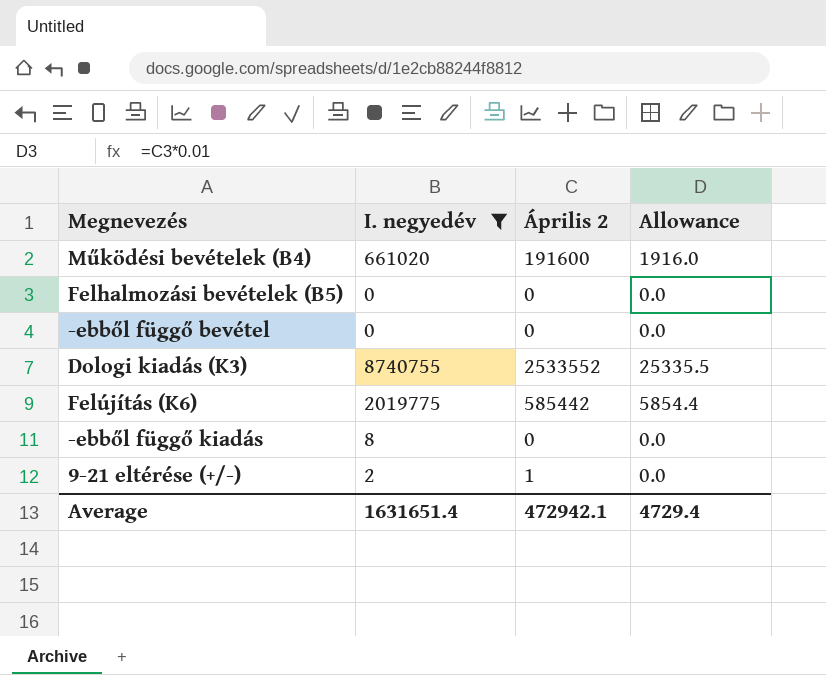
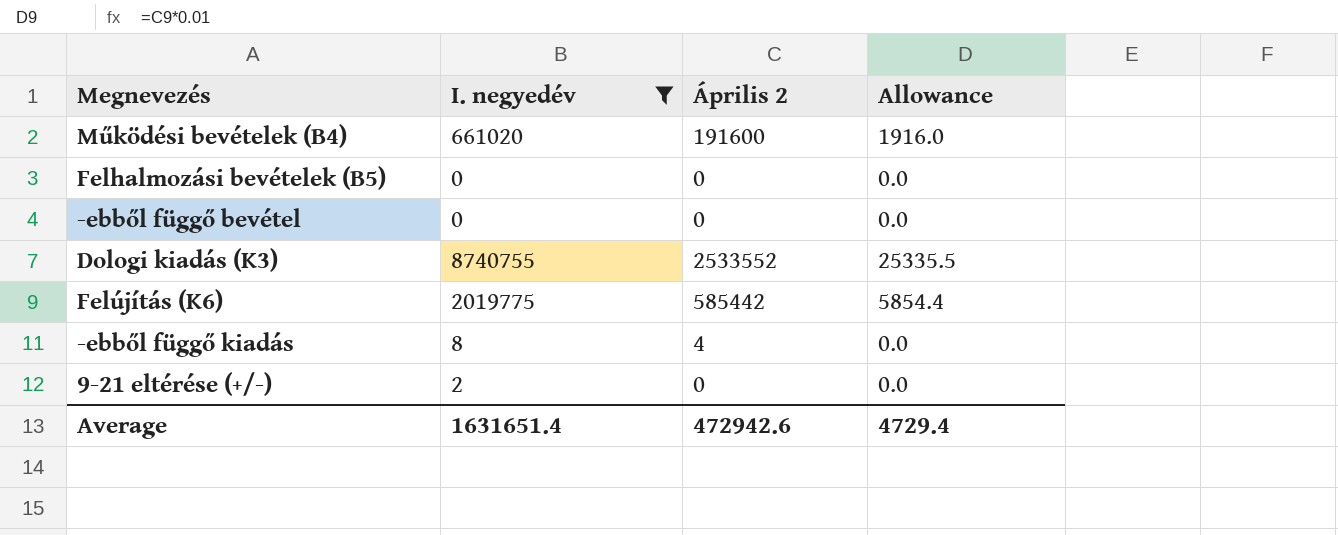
-ebből függő kiadás | Április 2: 0 -> 4
9-21 eltérése (+/-) | Április 2: 1 -> 0
Average | Április 2: 472942.1 -> 472942.6

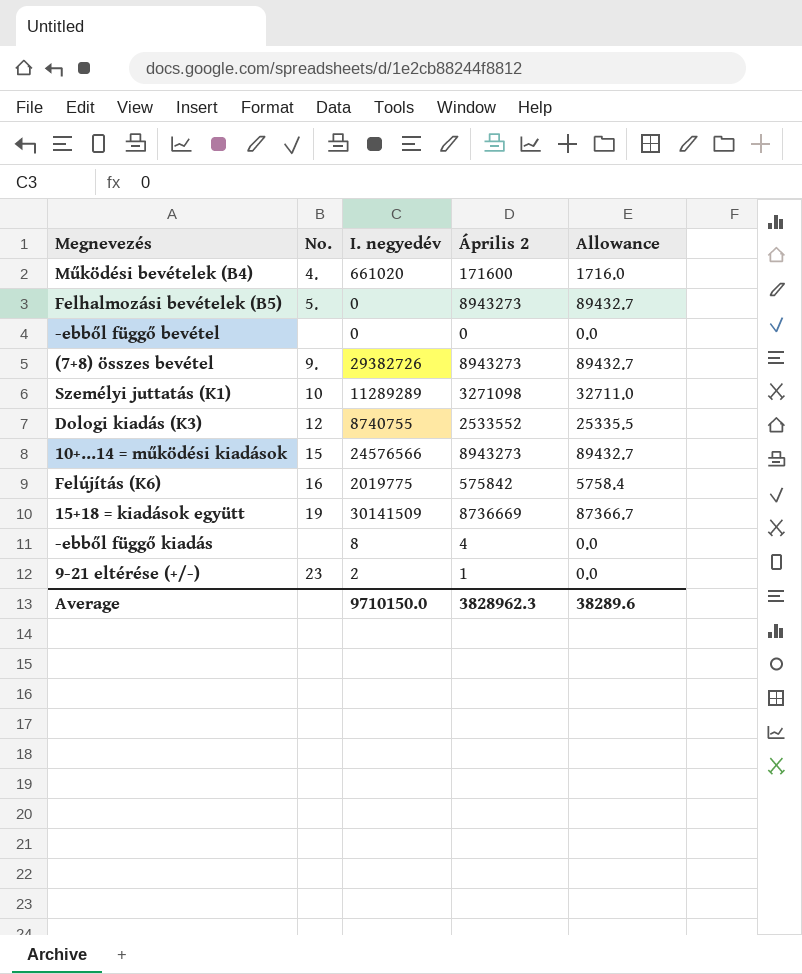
filter: I. negyedév <= 8740755 -> none
column No. | position: none -> 2
Működési bevételek (B4) | Április 2: 191600 -> 171600
Működési bevételek (B4) | Allowance: 1916.0 -> 1716.0
Felhalmozási bevételek (B5) | Április 2: 0 -> 8943273
Felhalmozási bevételek (B5) | Allowance: 0.0 -> 89432.7
Felújítás (K6) | Április 2: 585442 -> 575842
Felújítás (K6) | Allowance: 5854.4 -> 5758.4
9-21 eltérése (+/-) | Április 2: 0 -> 1
Average | I. negyedév: 1631651.4 -> 9710150.0
Average | Április 2: 472942.6 -> 3828962.3
Average | Allowance: 4729.4 -> 38289.6

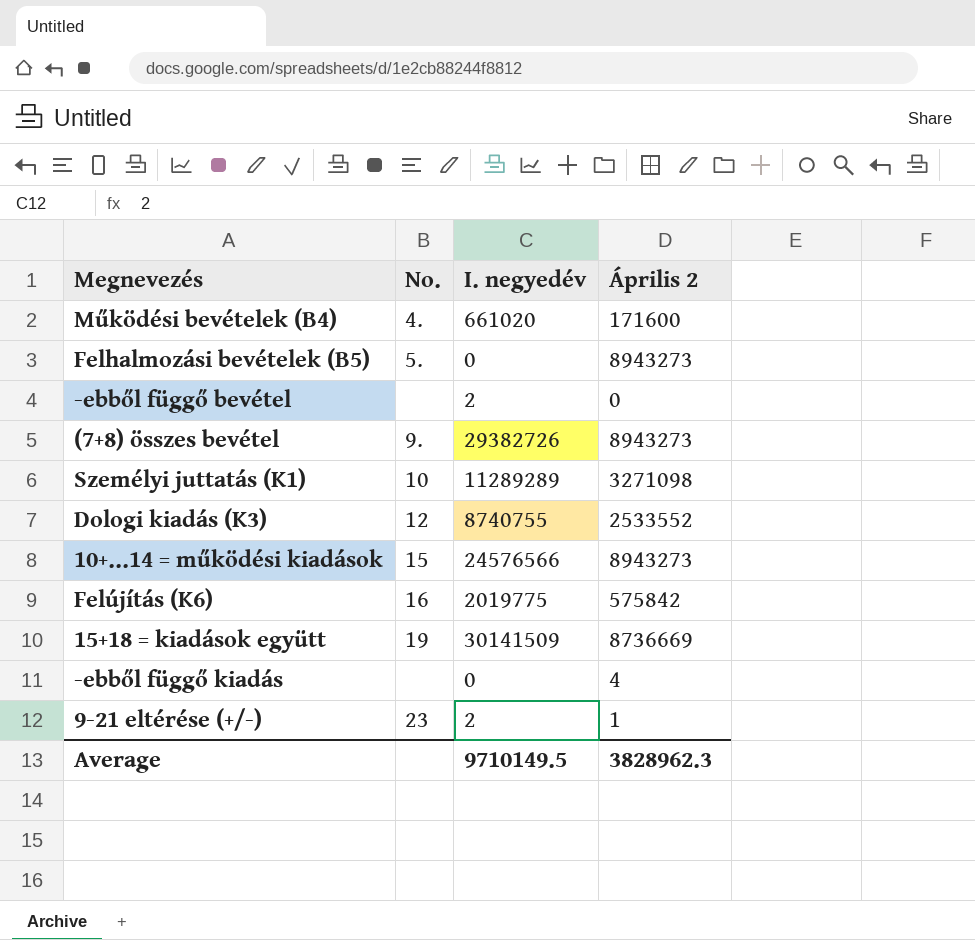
column Allowance | formula: [Április 2] * 0.01 -> none
-ebből függő bevétel | I. negyedév: 0 -> 2
-ebből függő kiadás | I. negyedév: 8 -> 0
Average | I. negyedév: 9710150.0 -> 9710149.5

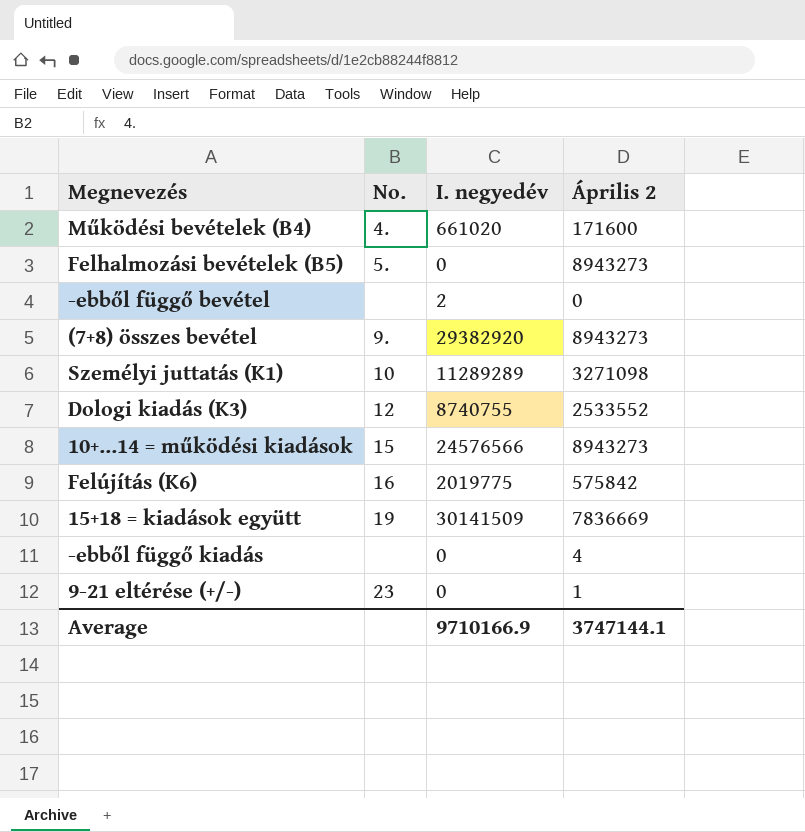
(7+8) összes bevétel | I. negyedév: 29382726 -> 29382920
15+18 = kiadások együtt | Április 2: 8736669 -> 7836669
9-21 eltérése (+/-) | I. negyedév: 2 -> 0
Average | I. negyedév: 9710149.5 -> 9710166.9
Average | Április 2: 3828962.3 -> 3747144.1

